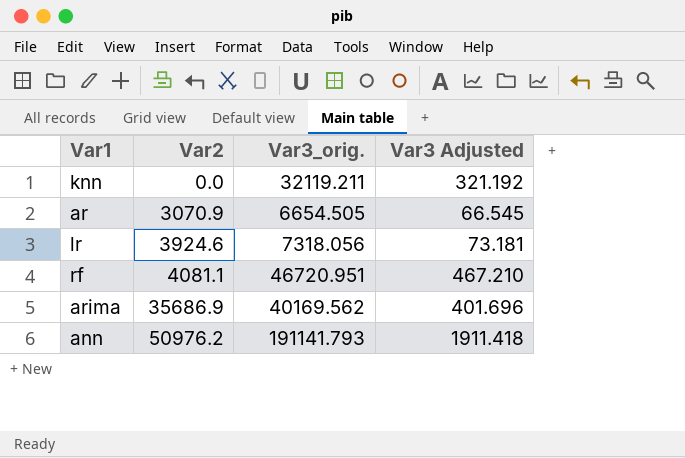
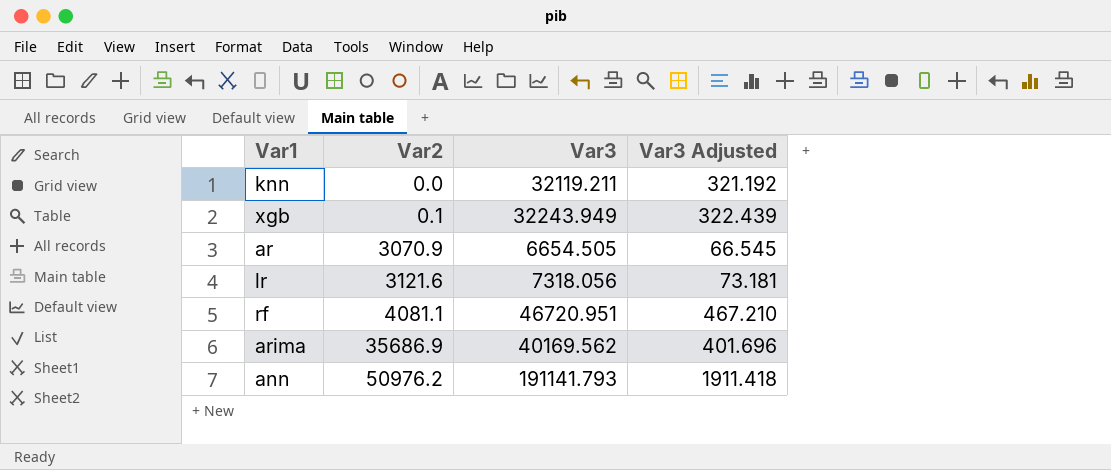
column name: Var3_orig. -> Var3
row xgb: none -> 0.1 | 32243.949 | 322.439
lr | Var2: 3924.6 -> 3121.6

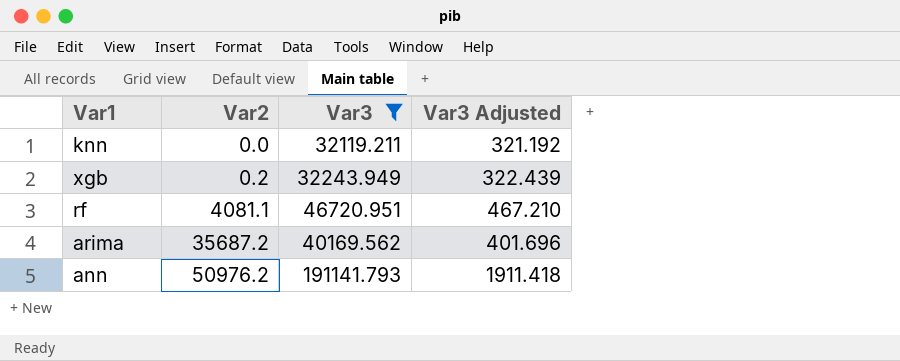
filter: none -> Var3 >= 32119.211
xgb | Var2: 0.1 -> 0.2
arima | Var2: 35686.9 -> 35687.2

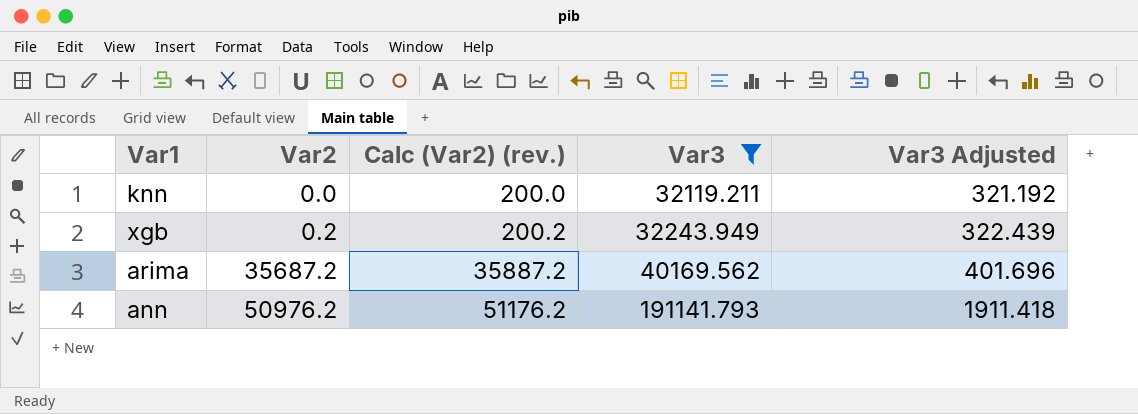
column Calc (Var2) (rev.) | formula: none -> [Var2] + 200
row rf: 4081.1 | 46720.951 | 467.210 -> none

